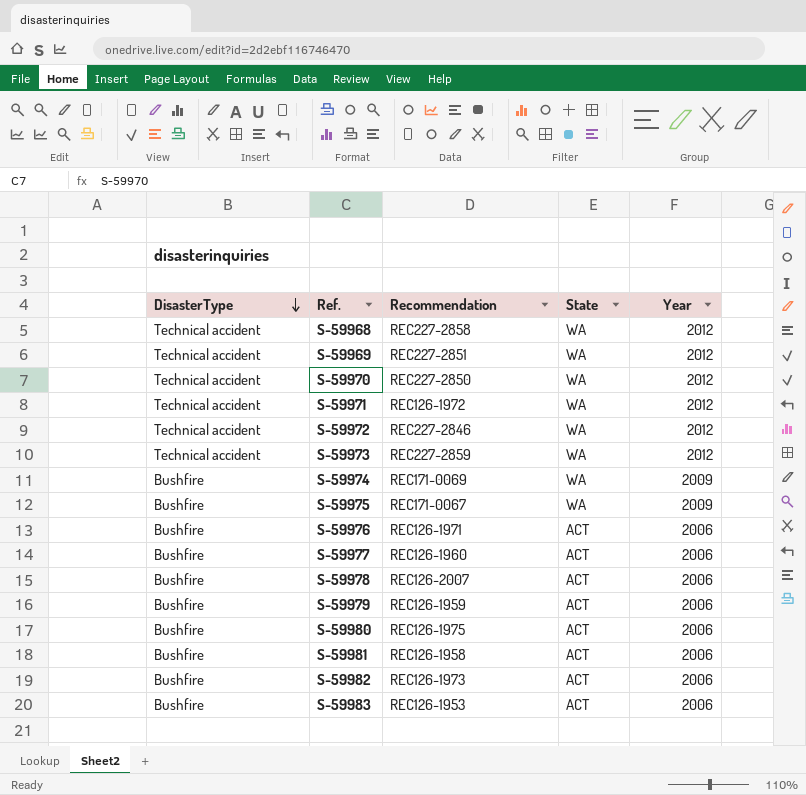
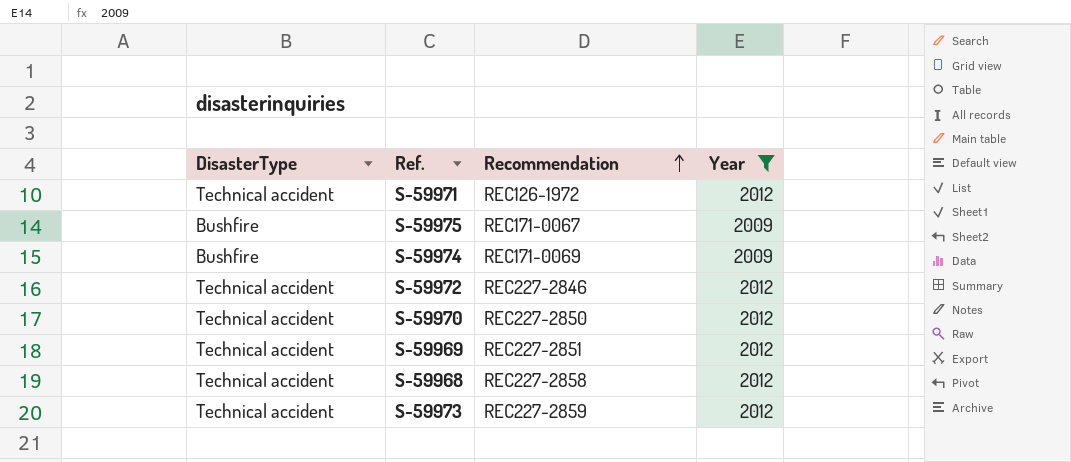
filter: none -> Year != 2006
row order: DisasterType descending -> Recommendation ascending
column State | position: 4 -> none

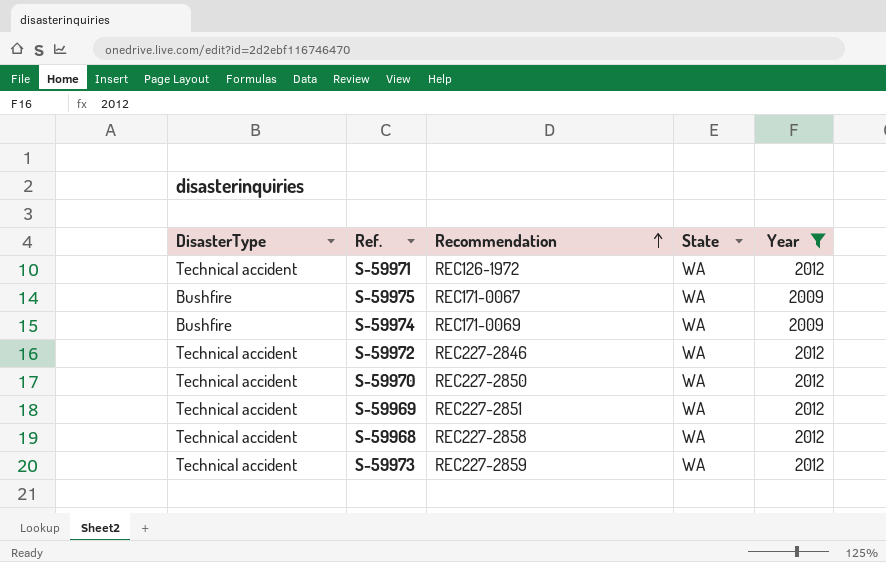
column State | position: none -> 4

